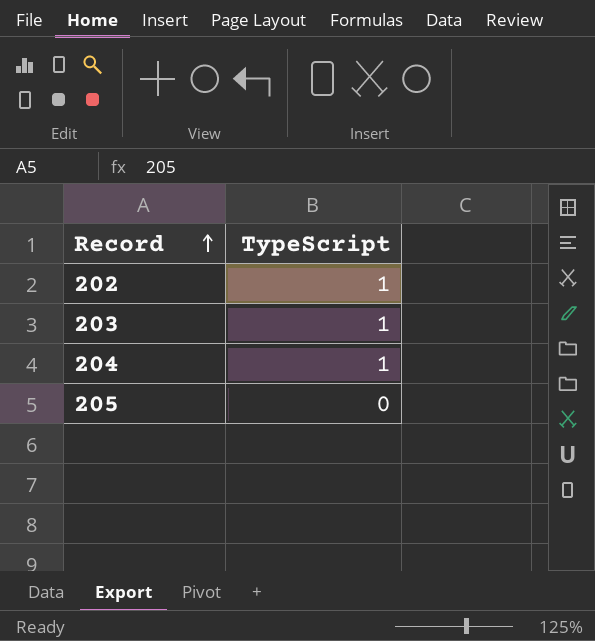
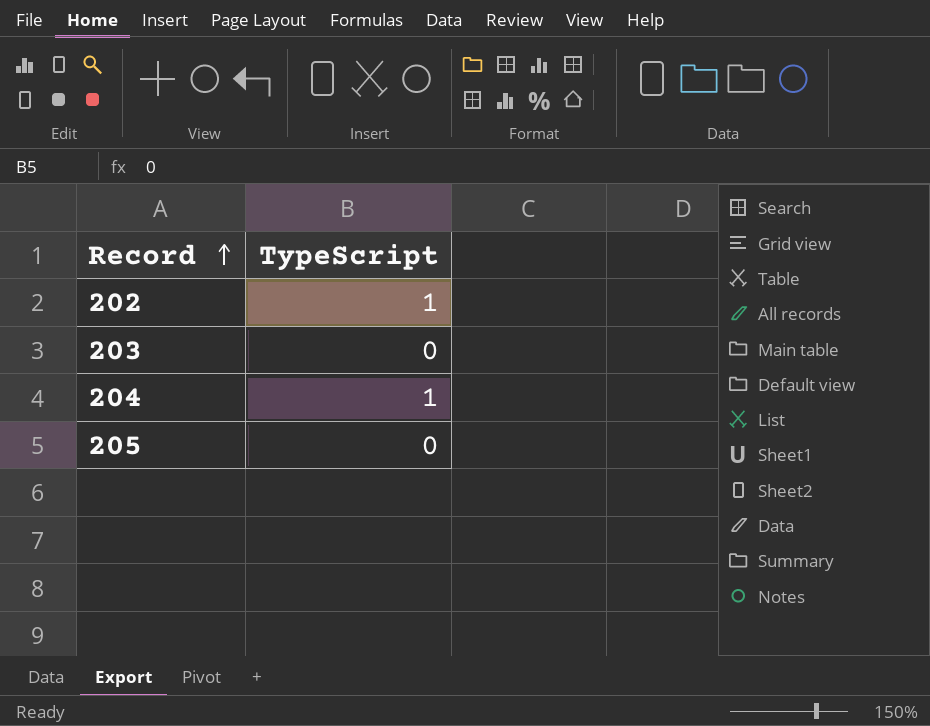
203 | TypeScript: 1 -> 0

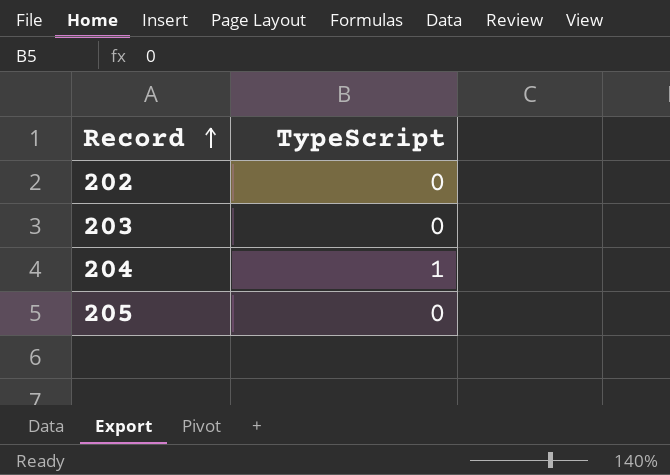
202 | TypeScript: 1 -> 0

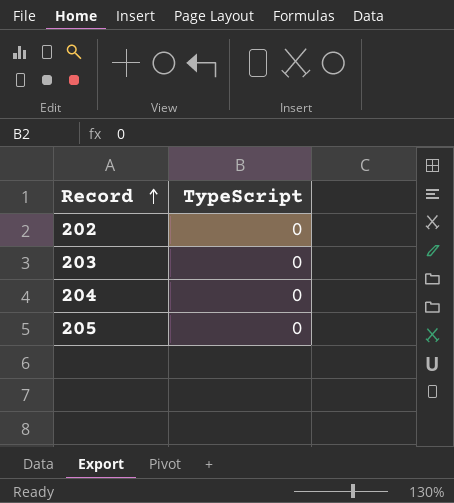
204 | TypeScript: 1 -> 0

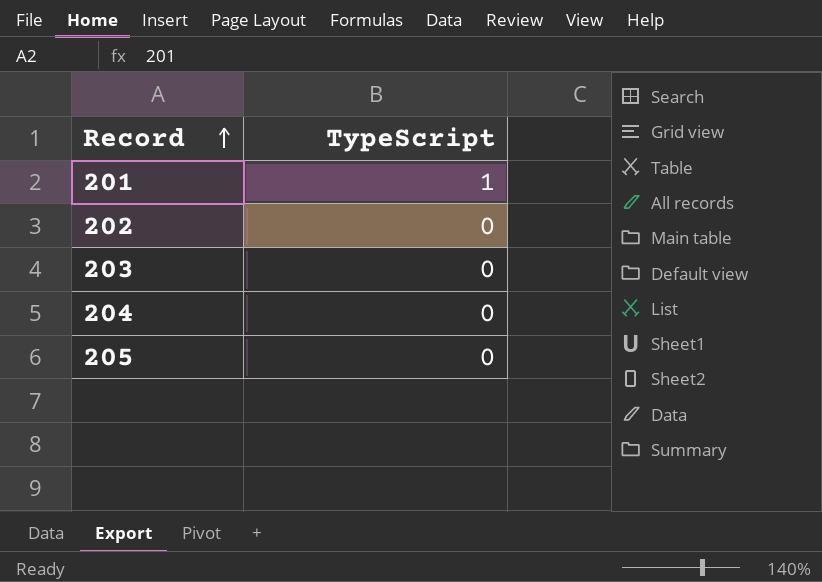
row 201: none -> 1

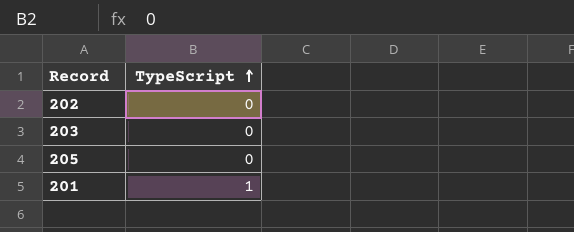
row order: Record ascending -> TypeScript ascending
row 204: 0 -> none

